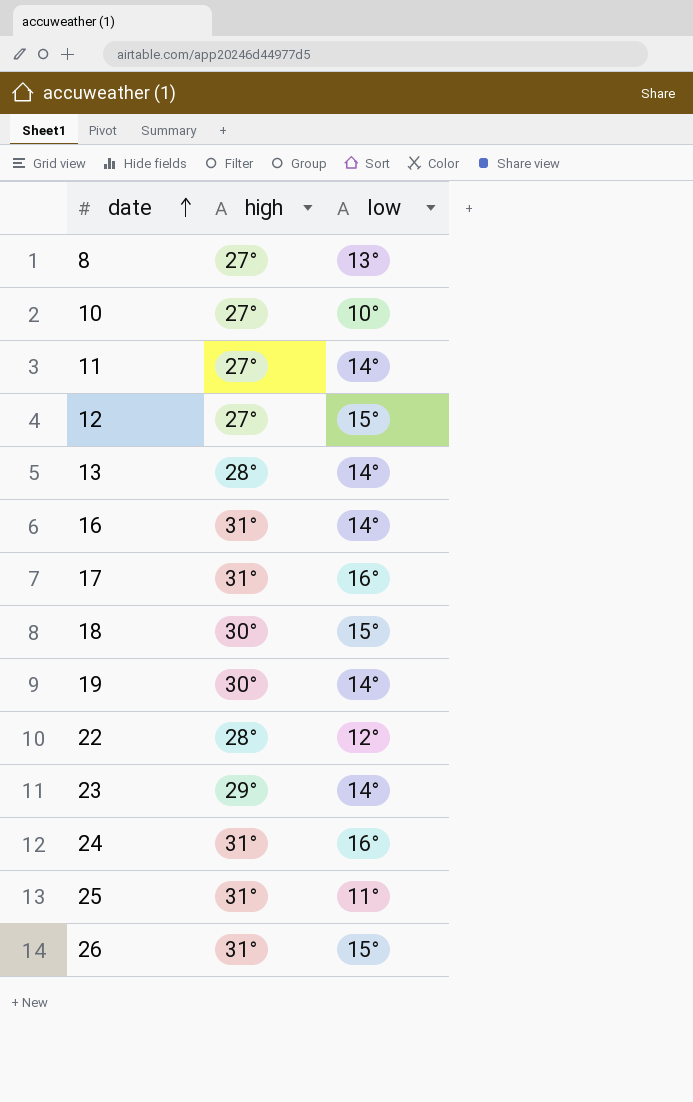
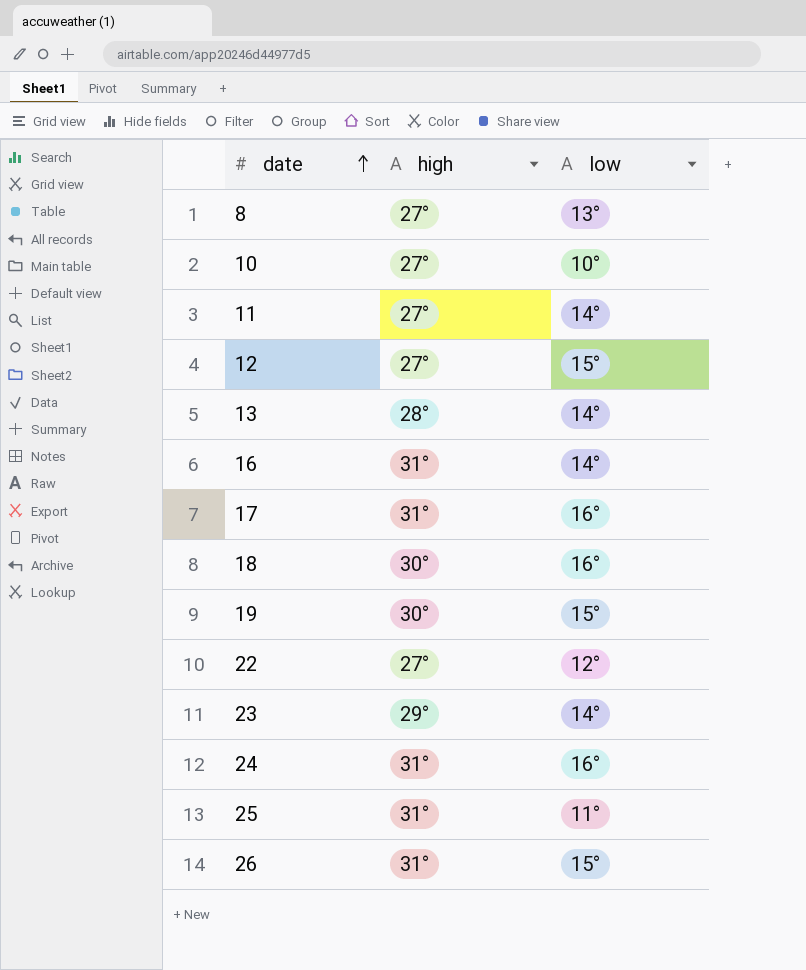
18 | low: 15° -> 16°
19 | low: 14° -> 15°
22 | high: 28° -> 27°

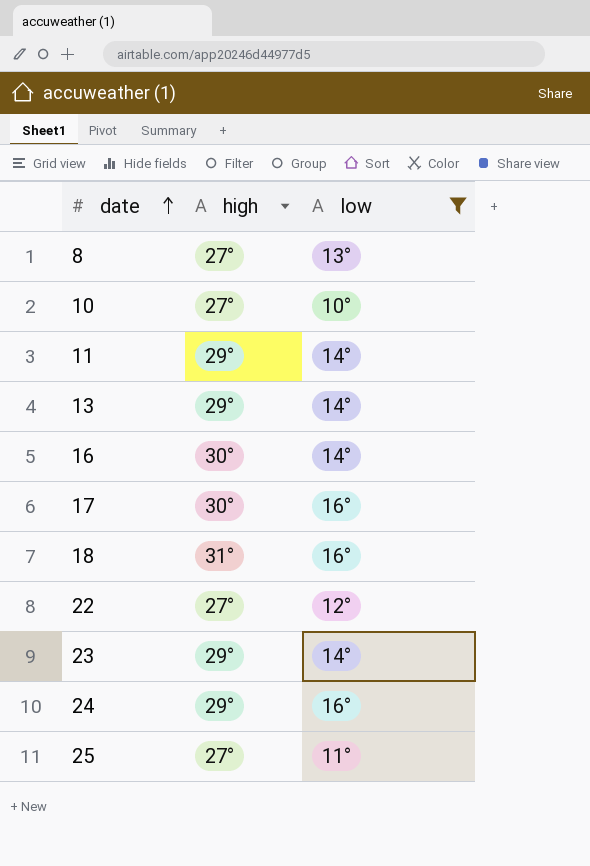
filter: none -> low != 15°
11 | high: 27° -> 29°
13 | high: 28° -> 29°
16 | high: 31° -> 30°
17 | high: 31° -> 30°
18 | high: 30° -> 31°
24 | high: 31° -> 29°
25 | high: 31° -> 27°

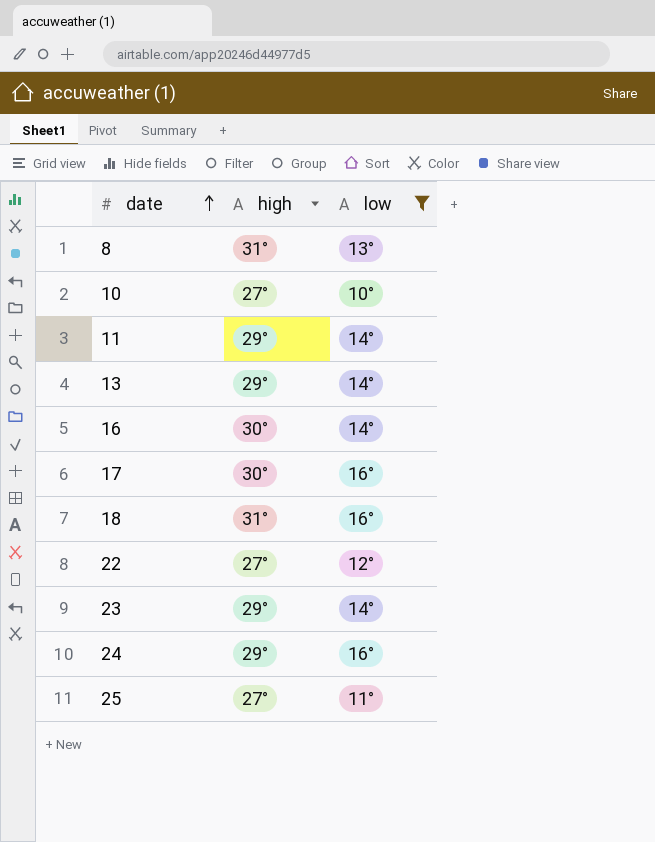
8 | high: 27° -> 31°

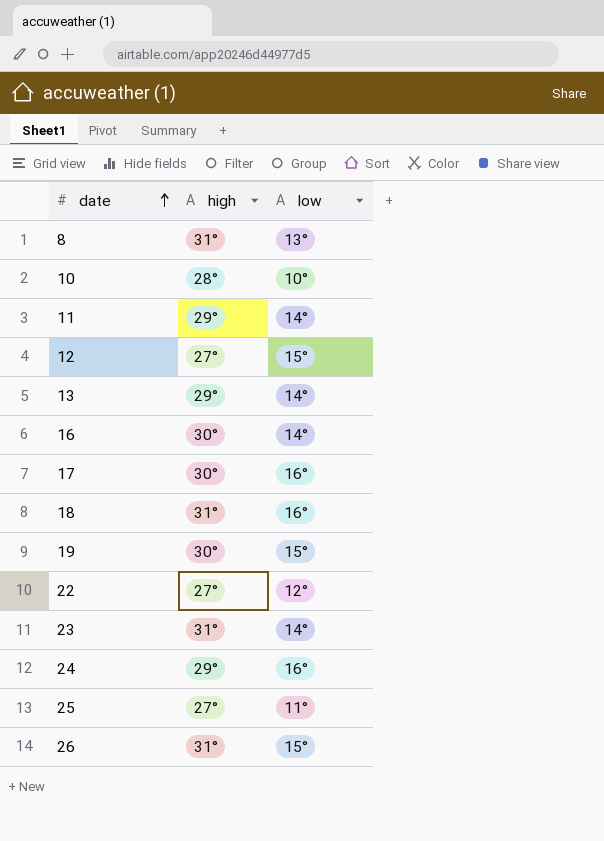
filter: low != 15° -> none
10 | high: 27° -> 28°
23 | high: 29° -> 31°

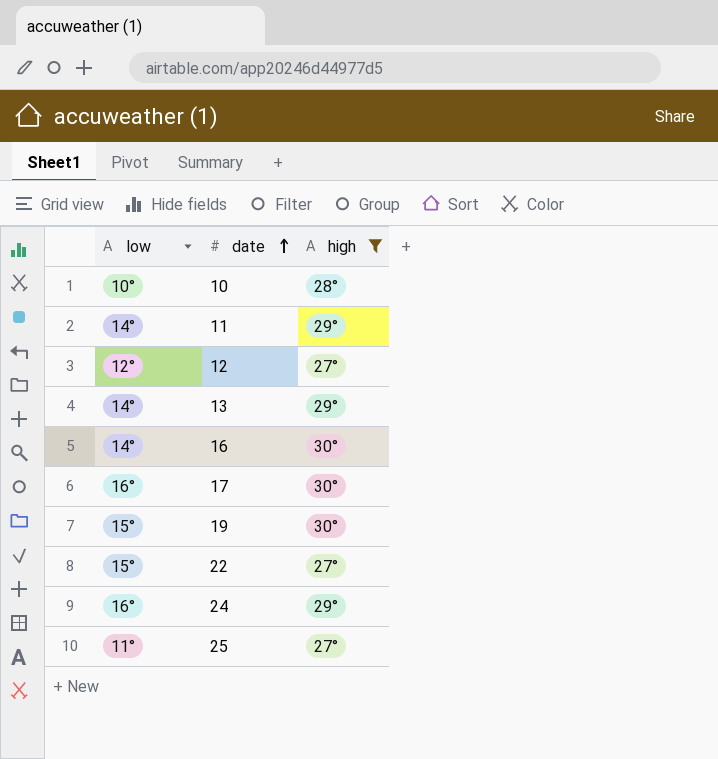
filter: none -> high != 31°
column low | position: 3 -> 1
12 | low: 15° -> 12°
22 | low: 12° -> 15°

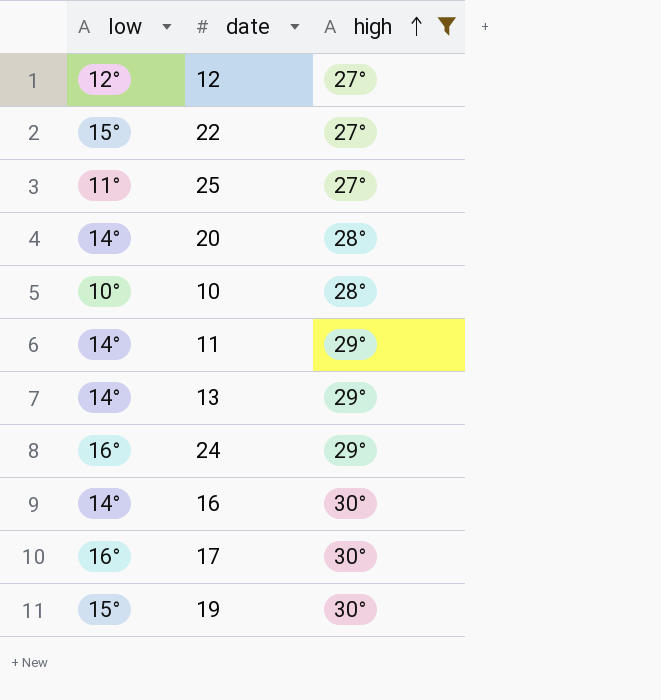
row order: date ascending -> high ascending
row 20: none -> 14° | 28°

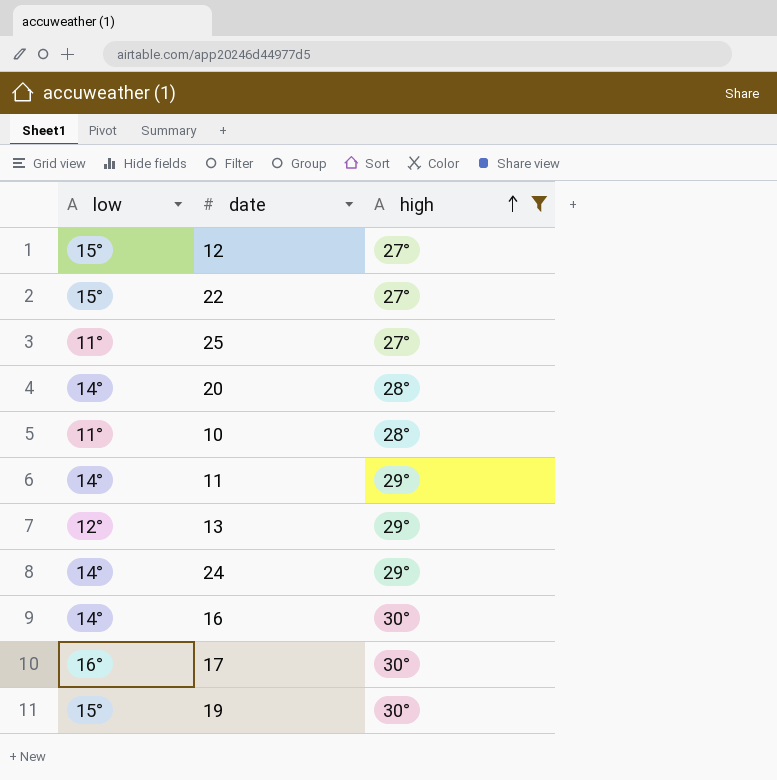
12 | low: 12° -> 15°
10 | low: 10° -> 11°
13 | low: 14° -> 12°
24 | low: 16° -> 14°

